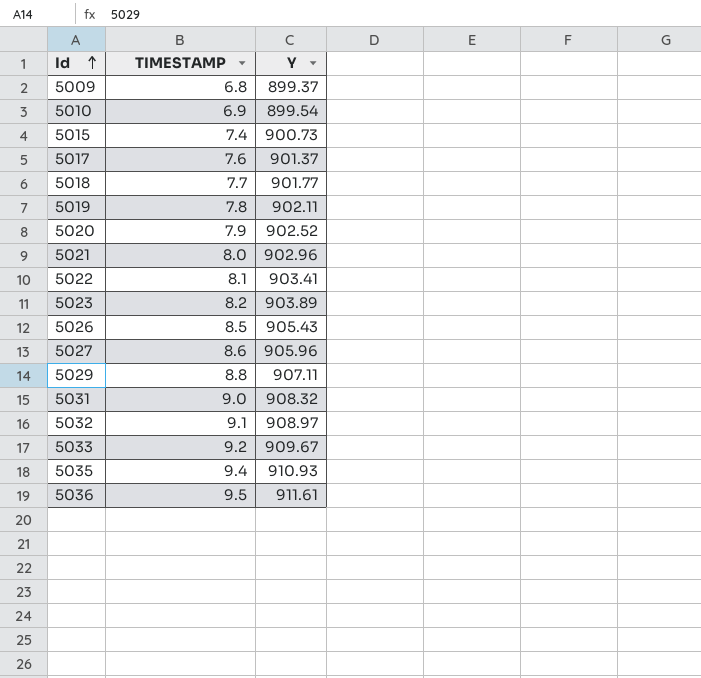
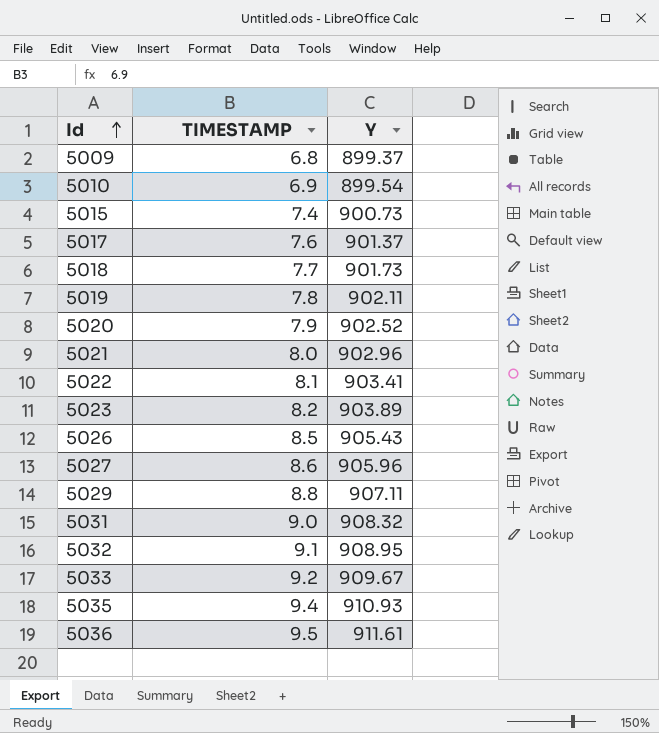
5018 | Y: 901.77 -> 901.73
5032 | Y: 908.97 -> 908.95

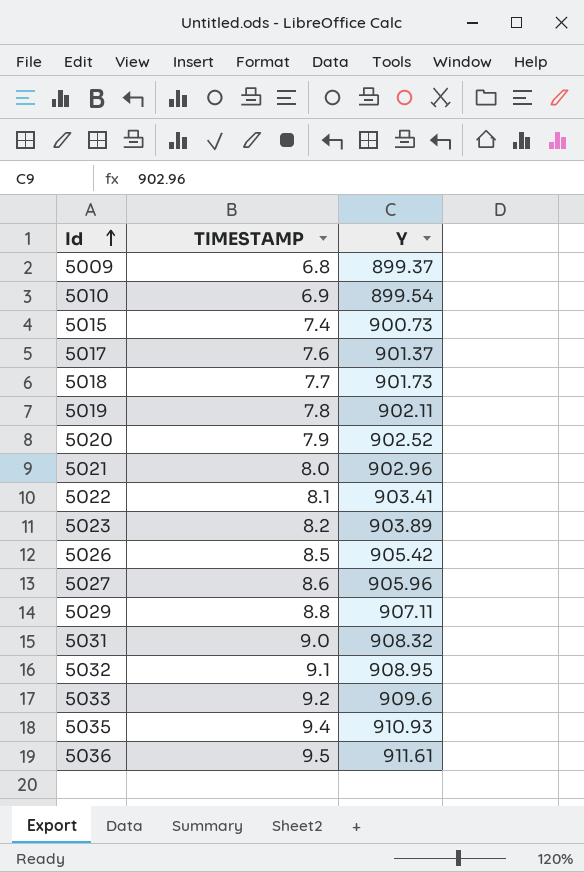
5026 | Y: 905.43 -> 905.42
5033 | Y: 909.67 -> 909.6

